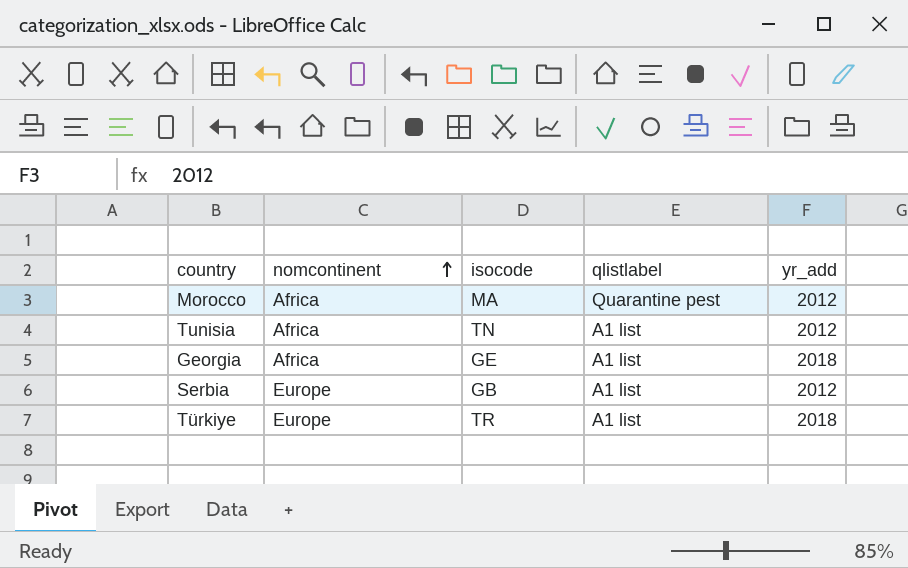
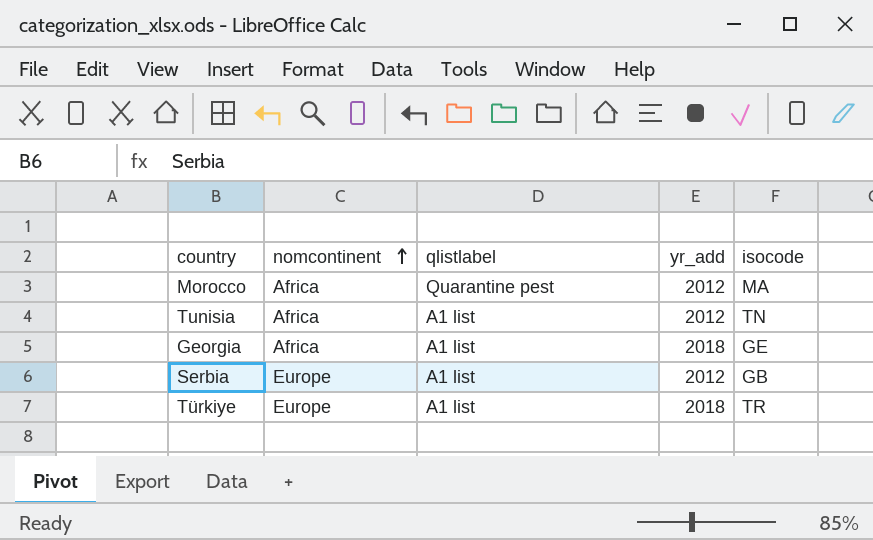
column isocode | position: 3 -> 5

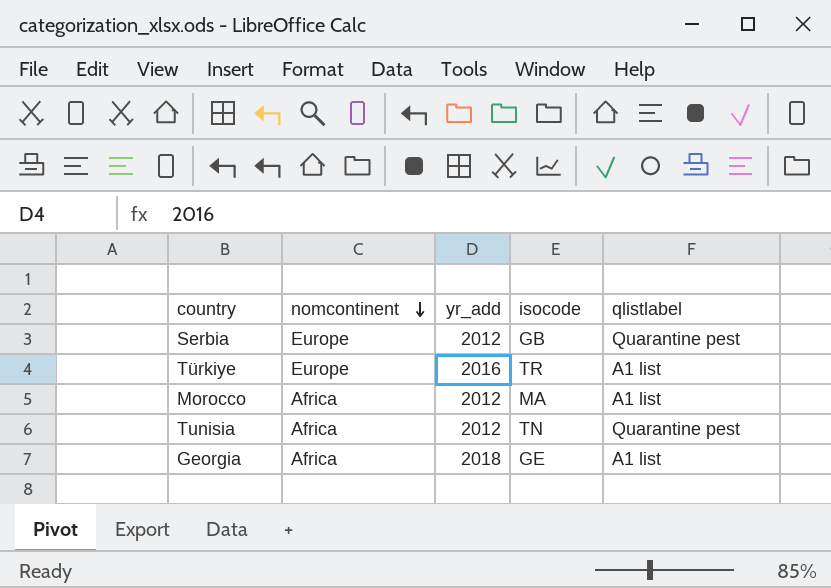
row order: nomcontinent ascending -> nomcontinent descending
column qlistlabel | position: 3 -> 5
Serbia | qlistlabel: A1 list -> Quarantine pest
Türkiye | yr_add: 2018 -> 2016
Morocco | qlistlabel: Quarantine pest -> A1 list
Tunisia | qlistlabel: A1 list -> Quarantine pest

